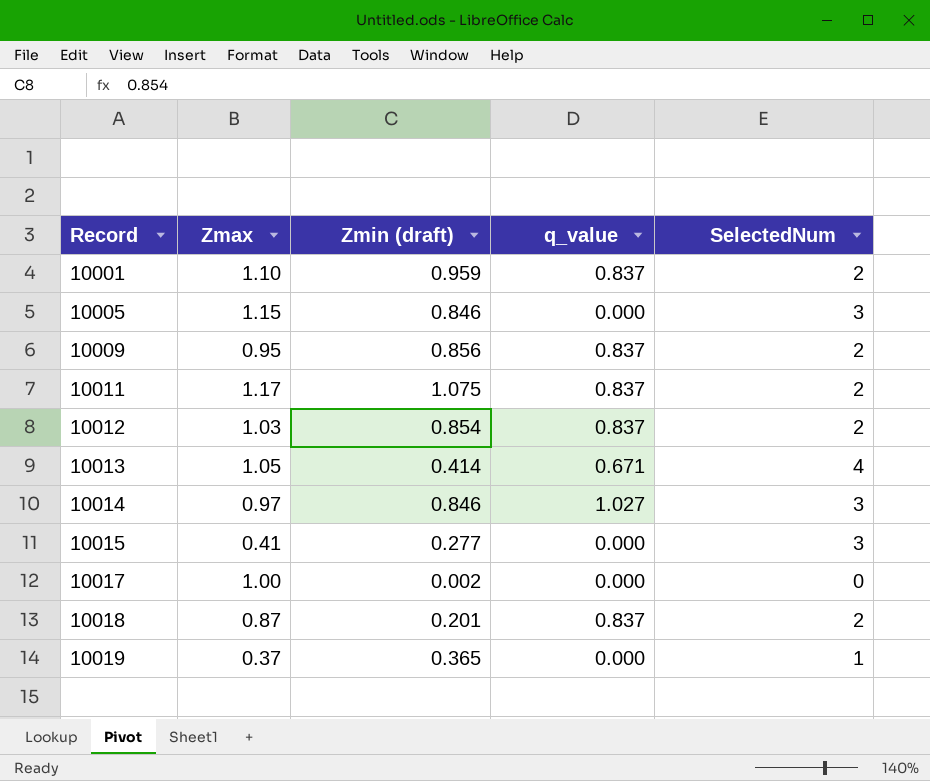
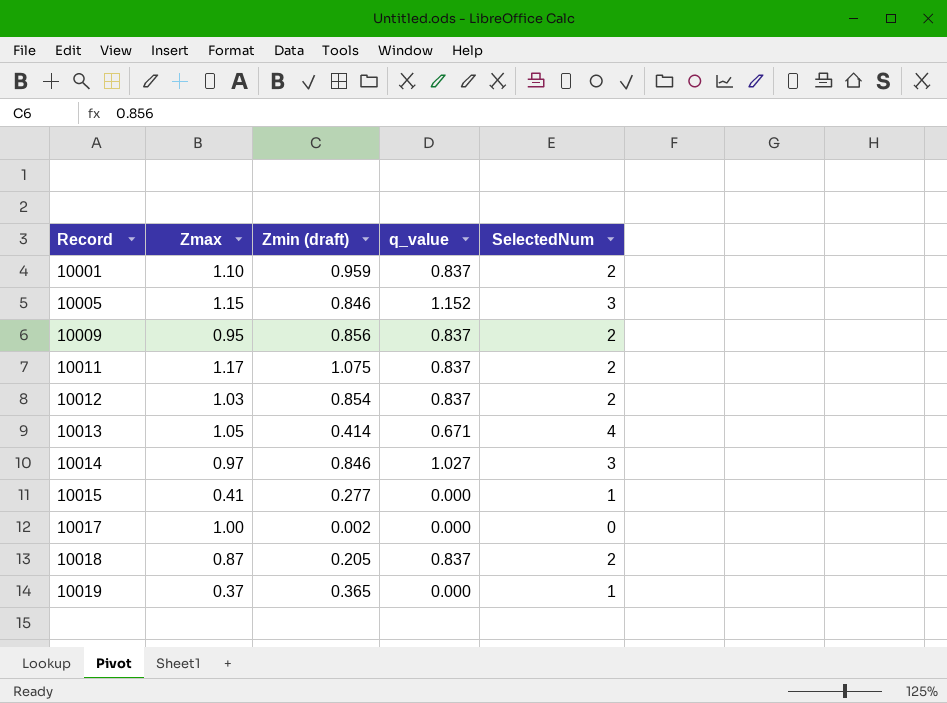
10005 | q_value: 0.000 -> 1.152
10015 | SelectedNum: 3 -> 1
10018 | Zmin (draft): 0.201 -> 0.205

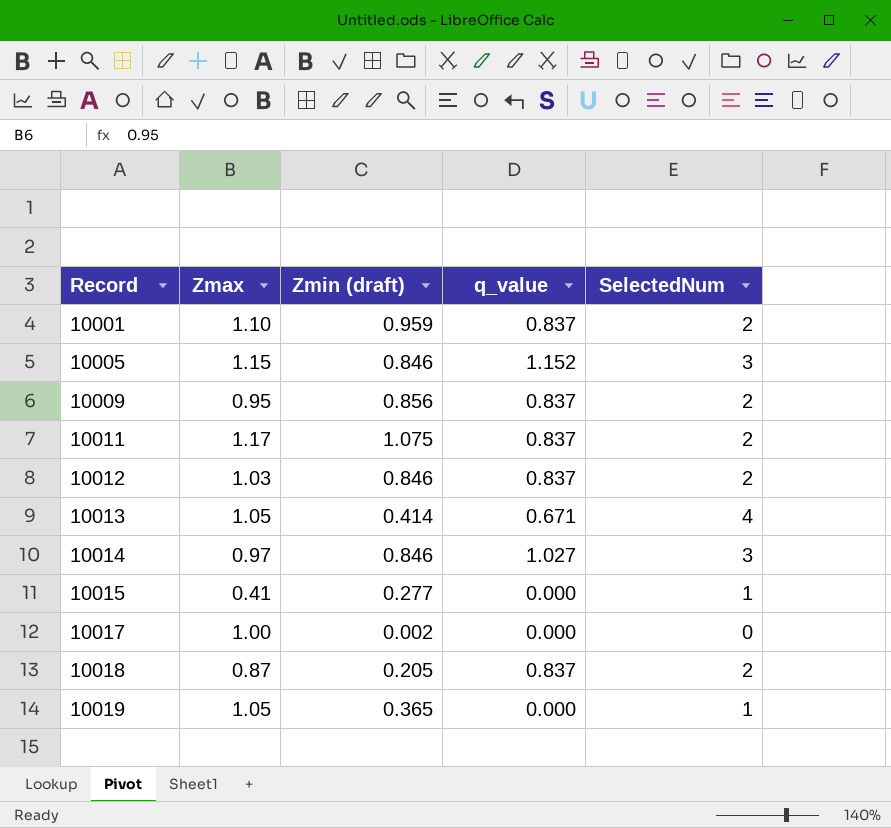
10012 | Zmin (draft): 0.854 -> 0.846
10019 | Zmax: 0.37 -> 1.05

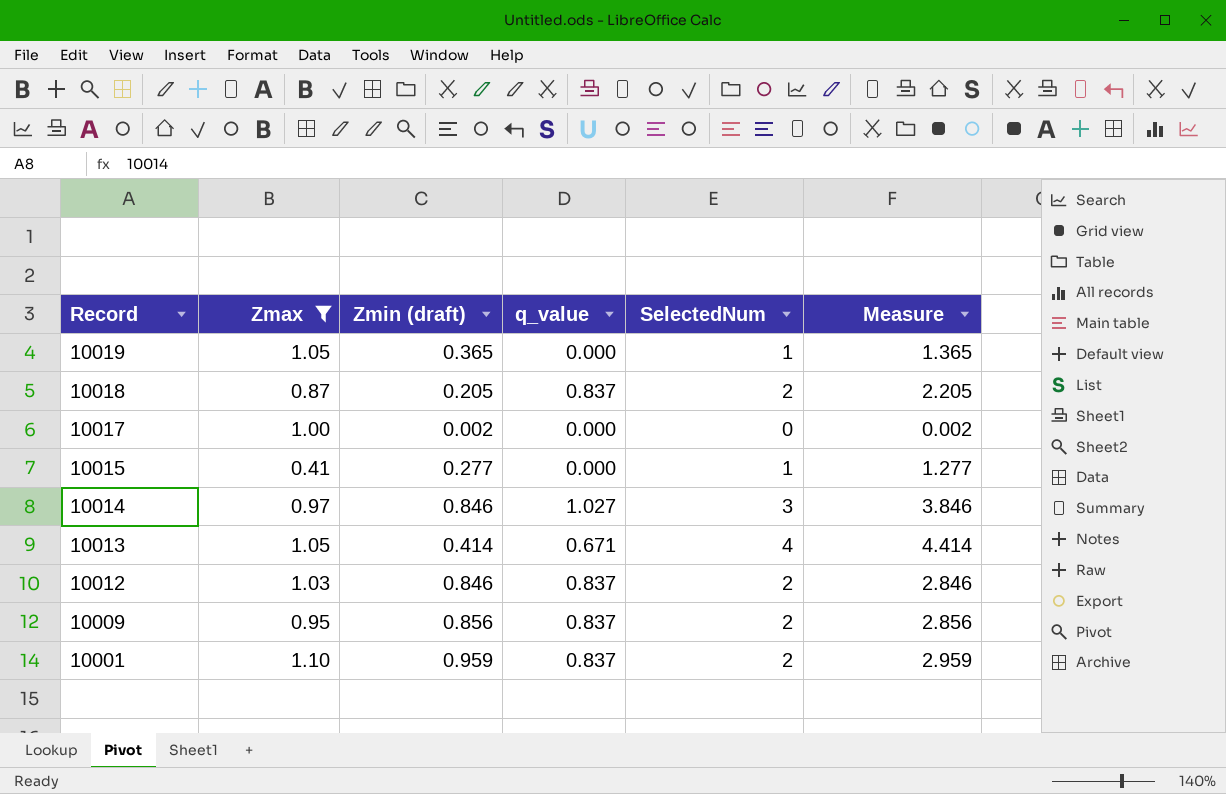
filter: none -> Zmax <= 1.10
row order: Record ascending -> Record descending
column Measure | formula: none -> [Zmin (draft)] + [SelectedNum]

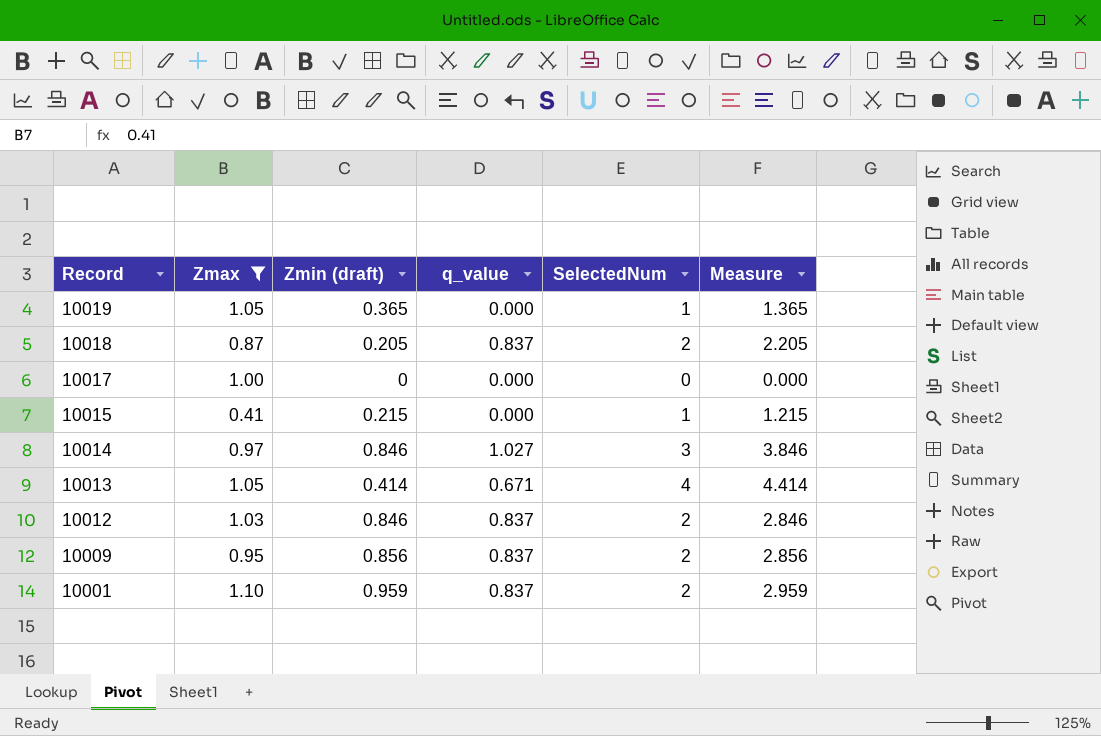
10017 | Zmin (draft): 0.002 -> 0
10017 | Measure: 0.002 -> 0.000
10015 | Zmin (draft): 0.277 -> 0.215
10015 | Measure: 1.277 -> 1.215

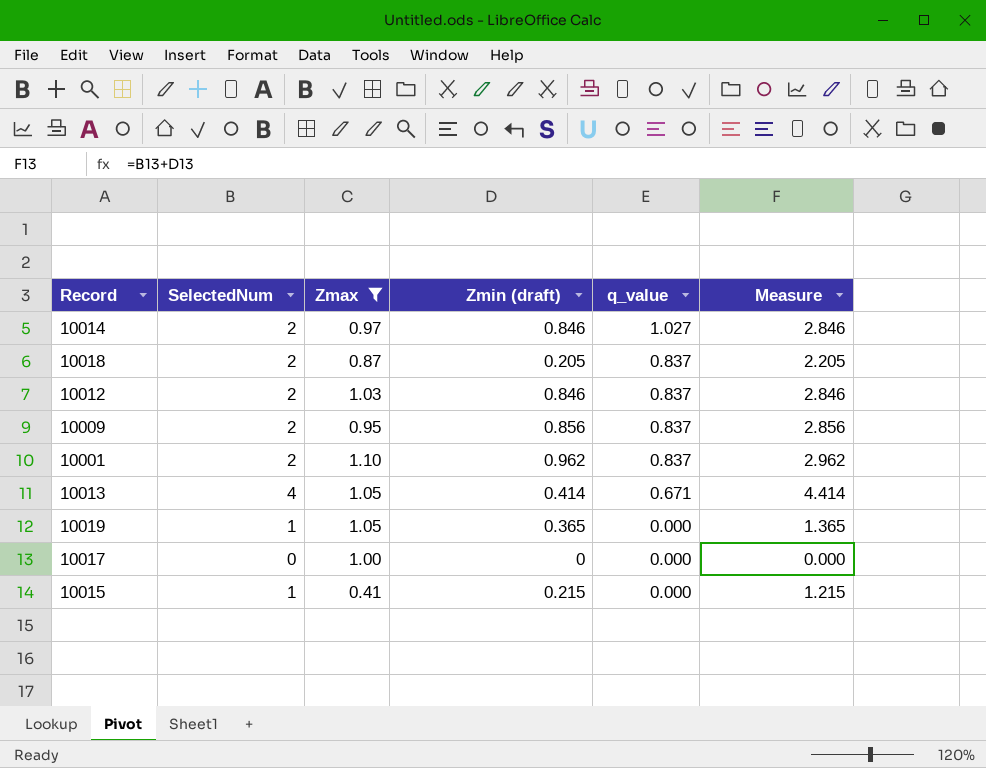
row order: Record descending -> q_value descending
column SelectedNum | position: 5 -> 2
10014 | SelectedNum: 3 -> 2
10014 | Measure: 3.846 -> 2.846
10001 | Zmin (draft): 0.959 -> 0.962
10001 | Measure: 2.959 -> 2.962

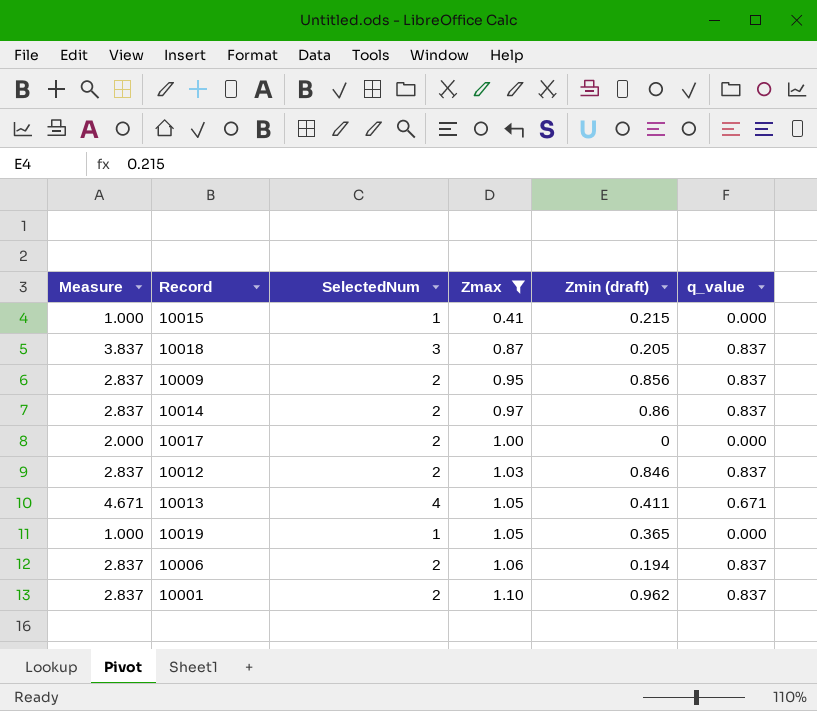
row order: q_value descending -> Zmax ascending
column Measure | formula: [SelectedNum] + [Zmin (draft)] -> [SelectedNum] + [q_value]
column Measure | position: 6 -> 1
10018 | SelectedNum: 2 -> 3
10014 | Zmin (draft): 0.846 -> 0.86
10014 | q_value: 1.027 -> 0.837
10017 | SelectedNum: 0 -> 2
10013 | Zmin (draft): 0.414 -> 0.411
row 10006: none -> 2.837 | 2 | 1.06 | 0.194 | 0.837

